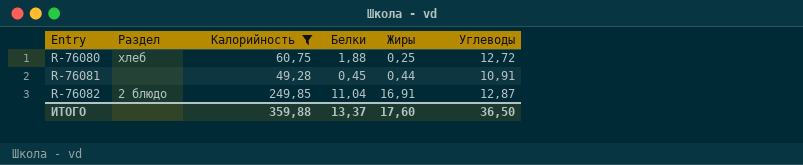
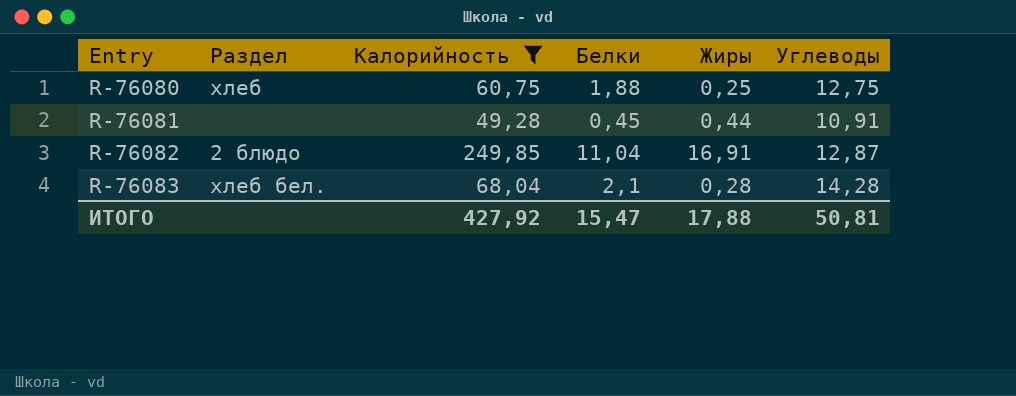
R-76080 | Углеводы: 12,72 -> 12,75
row R-76083: none -> хлеб бел. | 68,04 | 2,1 | 0,28 | 14,28
ИТОГО | Калорийность: 359,88 -> 427,92
ИТОГО | Белки: 13,37 -> 15,47
ИТОГО | Жиры: 17,60 -> 17,88
ИТОГО | Углеводы: 36,50 -> 50,81

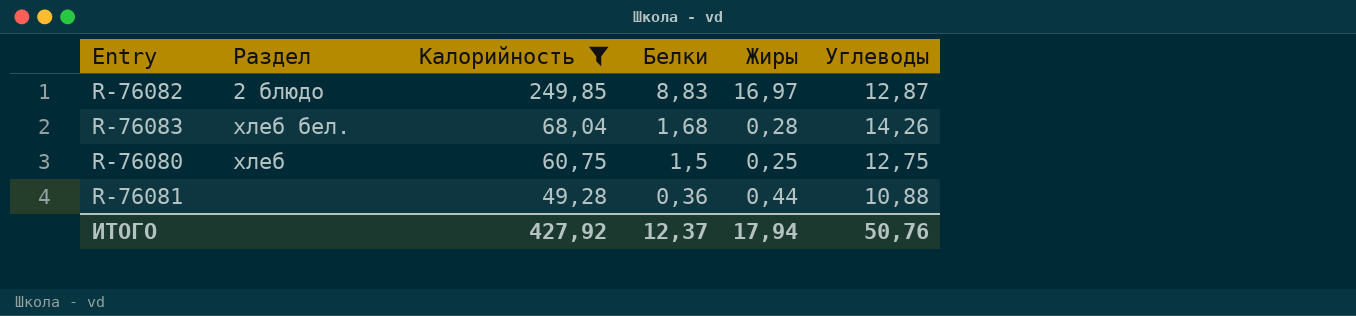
row order: Entry ascending -> Калорийность descending
R-76082 | Белки: 11,04 -> 8,83
R-76082 | Жиры: 16,91 -> 16,97
R-76083 | Белки: 2,1 -> 1,68
R-76083 | Углеводы: 14,28 -> 14,26
R-76080 | Белки: 1,88 -> 1,5
R-76081 | Белки: 0,45 -> 0,36
R-76081 | Углеводы: 10,91 -> 10,88
ИТОГО | Белки: 15,47 -> 12,37
ИТОГО | Жиры: 17,88 -> 17,94
ИТОГО | Углеводы: 50,81 -> 50,76

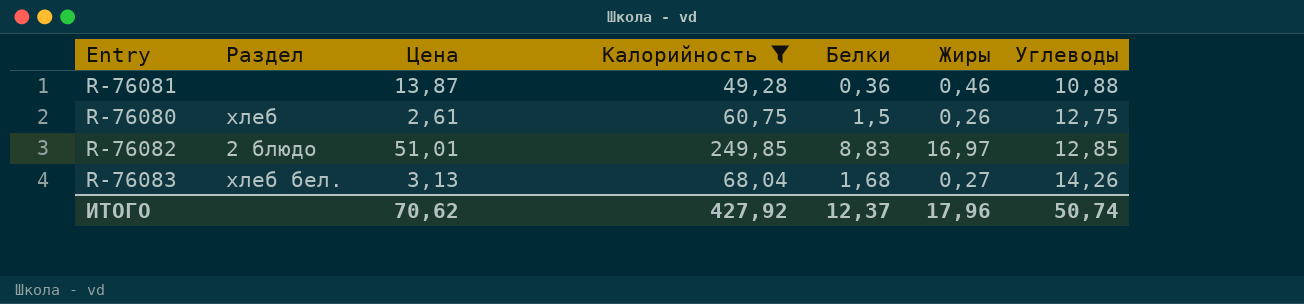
row order: Калорийность descending -> Углеводы ascending
column Цена | position: none -> 3
R-76081 | Жиры: 0,44 -> 0,46
R-76080 | Жиры: 0,25 -> 0,26
R-76082 | Углеводы: 12,87 -> 12,85
R-76083 | Жиры: 0,28 -> 0,27
ИТОГО | Жиры: 17,94 -> 17,96
ИТОГО | Углеводы: 50,76 -> 50,74

